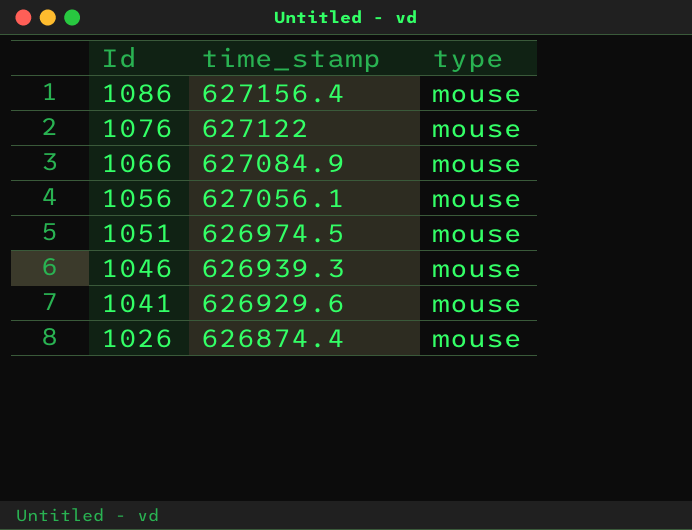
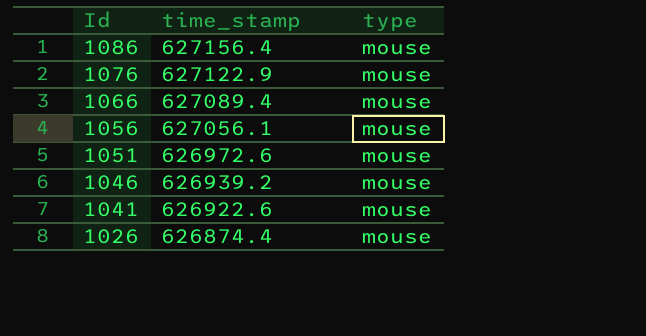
1076 | time_stamp: 627122 -> 627122.9
1066 | time_stamp: 627084.9 -> 627089.4
1051 | time_stamp: 626974.5 -> 626972.6
1046 | time_stamp: 626939.3 -> 626939.2
1041 | time_stamp: 626929.6 -> 626922.6

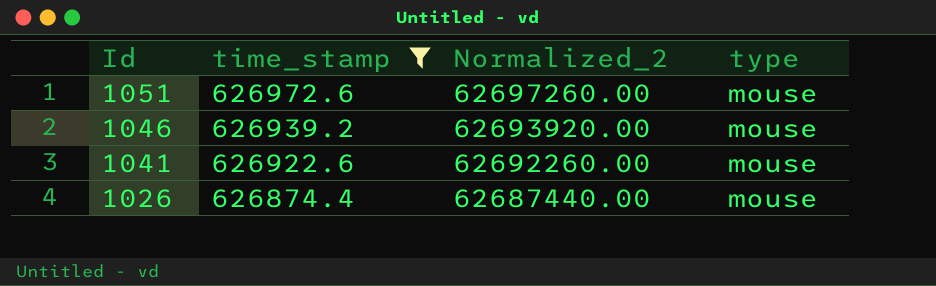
filter: none -> time_stamp <= 626972.6
column Normalized_2 | formula: none -> [time_stamp] * 100

